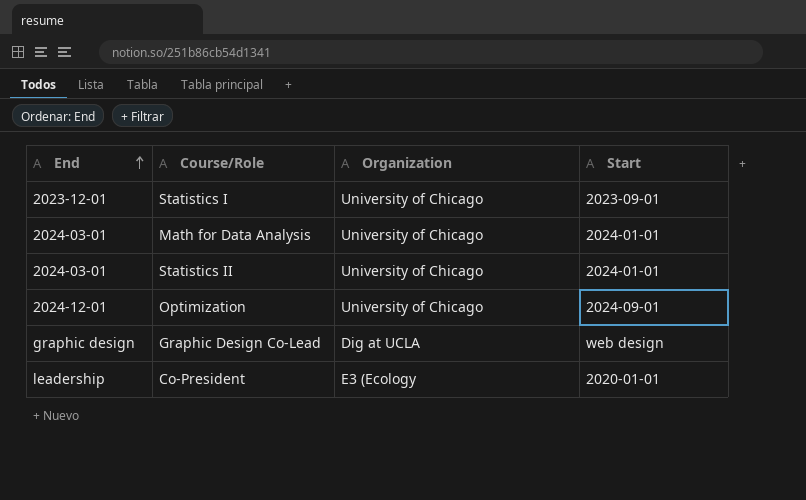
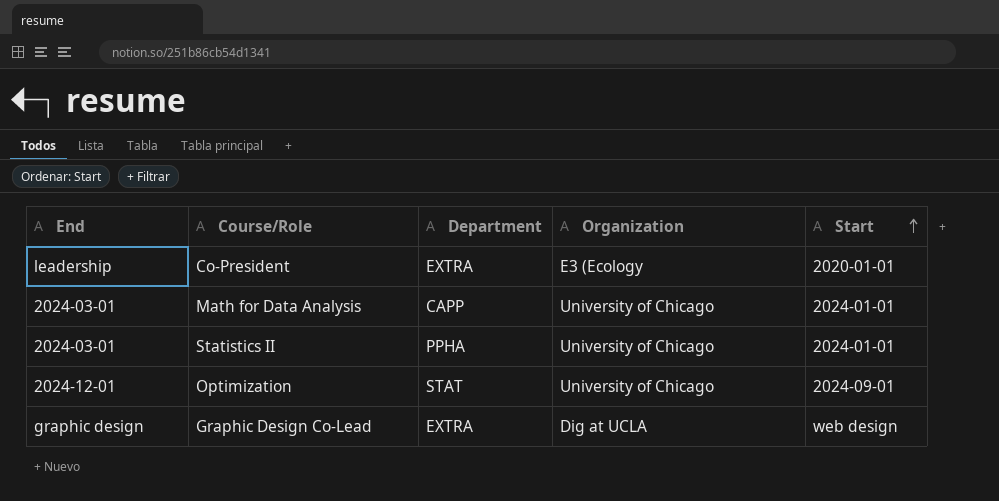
row order: End ascending -> Start ascending
column Department | position: none -> 3
row Statistics I: 2023-12-01 | University of Chicago | 2023-09-01 -> none

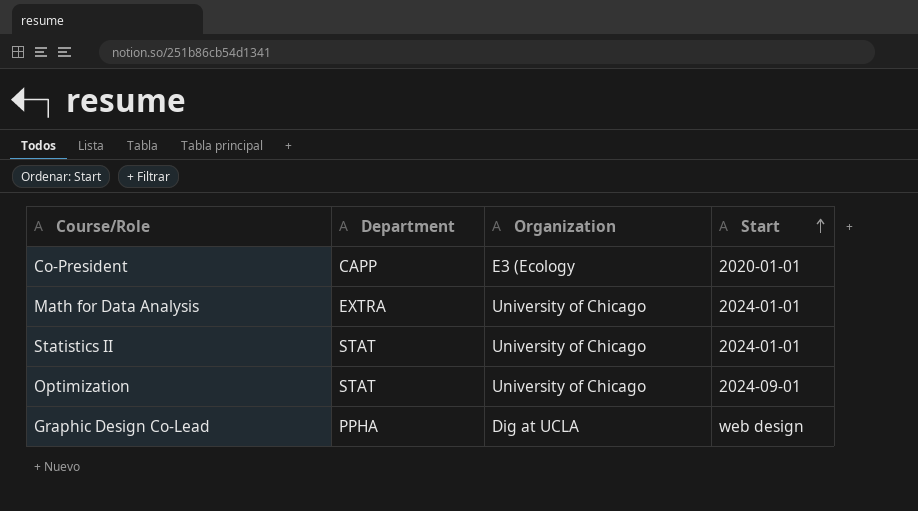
column End | position: 1 -> none
Co-President | Department: EXTRA -> CAPP
Math for Data Analysis | Department: CAPP -> EXTRA
Statistics II | Department: PPHA -> STAT
Graphic Design Co-Lead | Department: EXTRA -> PPHA

